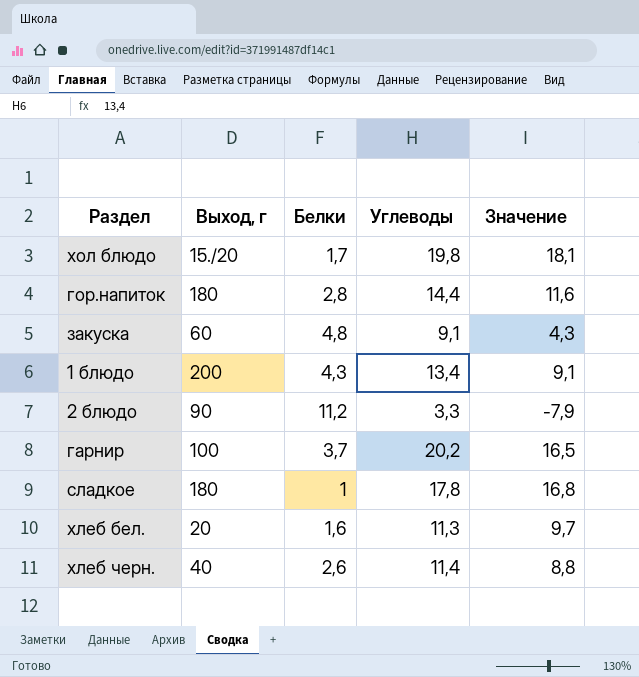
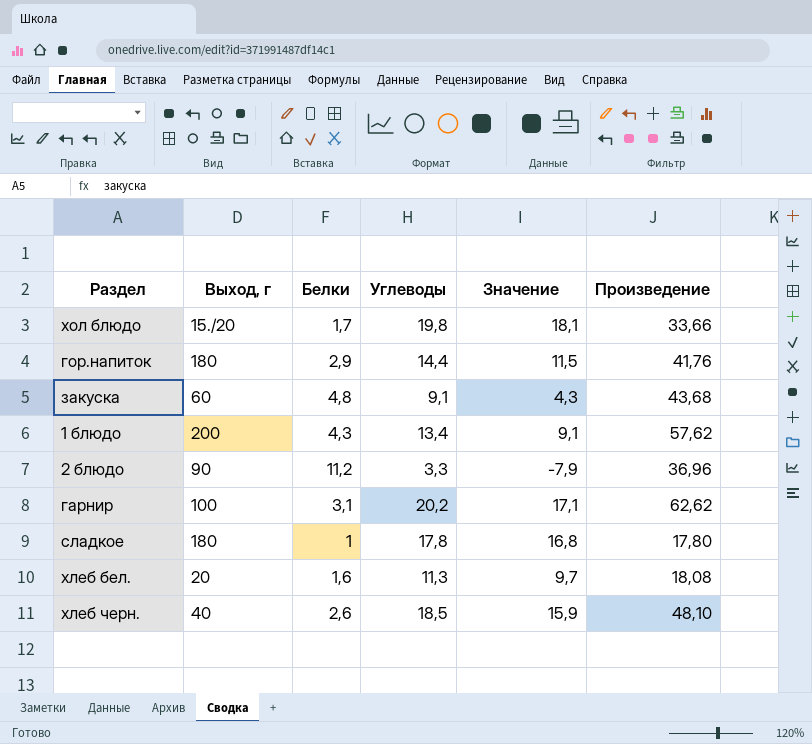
column Произведение | formula: none -> [Белки] * [Углеводы]
гор.напиток | Белки: 2,8 -> 2,9
гор.напиток | Значение: 11,6 -> 11,5
гарнир | Белки: 3,7 -> 3,1
гарнир | Значение: 16,5 -> 17,1
хлеб черн. | Углеводы: 11,4 -> 18,5
хлеб черн. | Значение: 8,8 -> 15,9

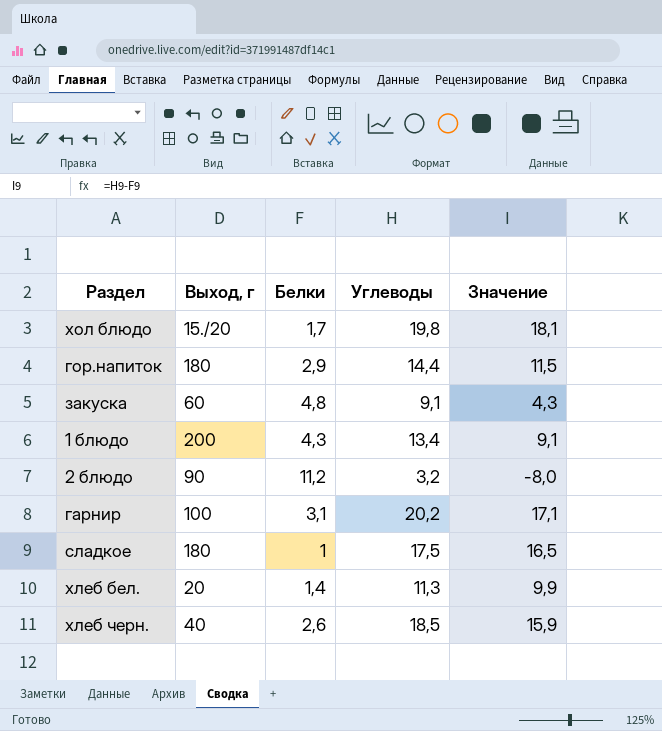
column Произведение | formula: [Белки] * [Углеводы] -> none
2 блюдо | Углеводы: 3,3 -> 3,2
2 блюдо | Значение: -7,9 -> -8,0
сладкое | Углеводы: 17,8 -> 17,5
сладкое | Значение: 16,8 -> 16,5
хлеб бел. | Белки: 1,6 -> 1,4
хлеб бел. | Значение: 9,7 -> 9,9

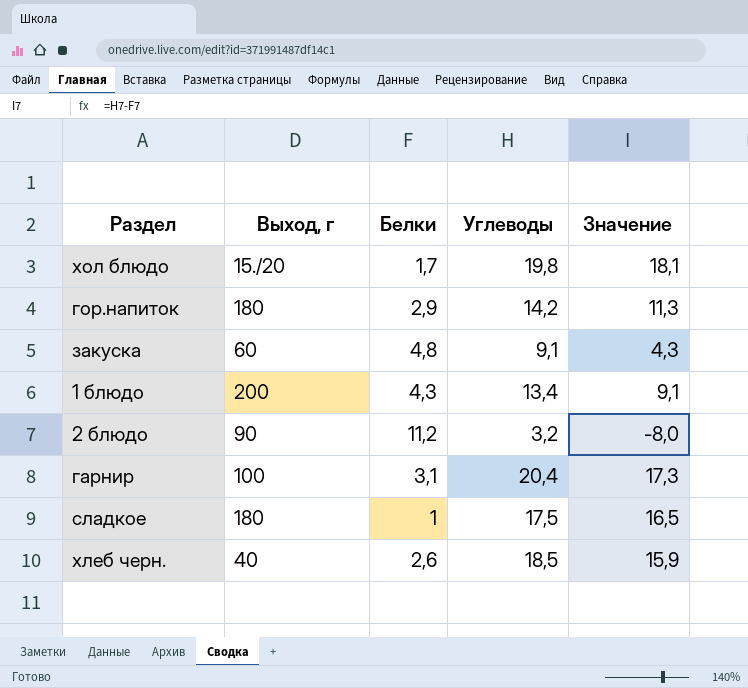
row хлеб бел.: 20 | 1,4 | 11,3 | 9,9 -> none
гор.напиток | Углеводы: 14,4 -> 14,2
гор.напиток | Значение: 11,5 -> 11,3
гарнир | Углеводы: 20,2 -> 20,4
гарнир | Значение: 17,1 -> 17,3

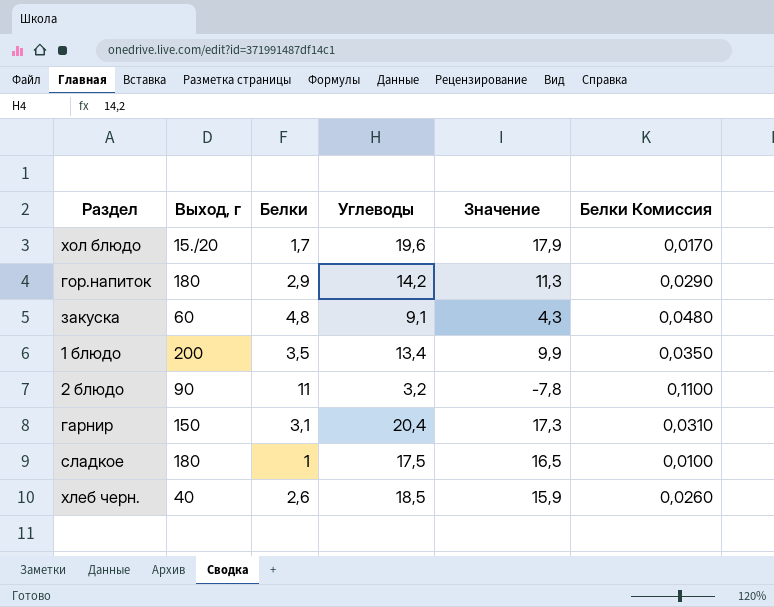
column Белки Комиссия | formula: none -> [Белки] * 0,01
хол блюдо | Углеводы: 19,8 -> 19,6
хол блюдо | Значение: 18,1 -> 17,9
1 блюдо | Белки: 4,3 -> 3,5
1 блюдо | Значение: 9,1 -> 9,9
2 блюдо | Белки: 11,2 -> 11
2 блюдо | Значение: -8,0 -> -7,8
гарнир | Выход, г: 100 -> 150

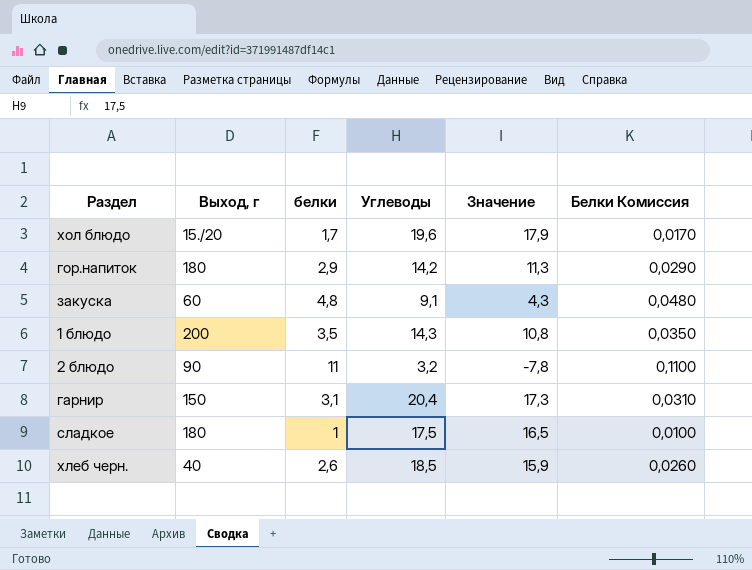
column name: Белки -> белки
1 блюдо | Углеводы: 13,4 -> 14,3
1 блюдо | Значение: 9,9 -> 10,8

